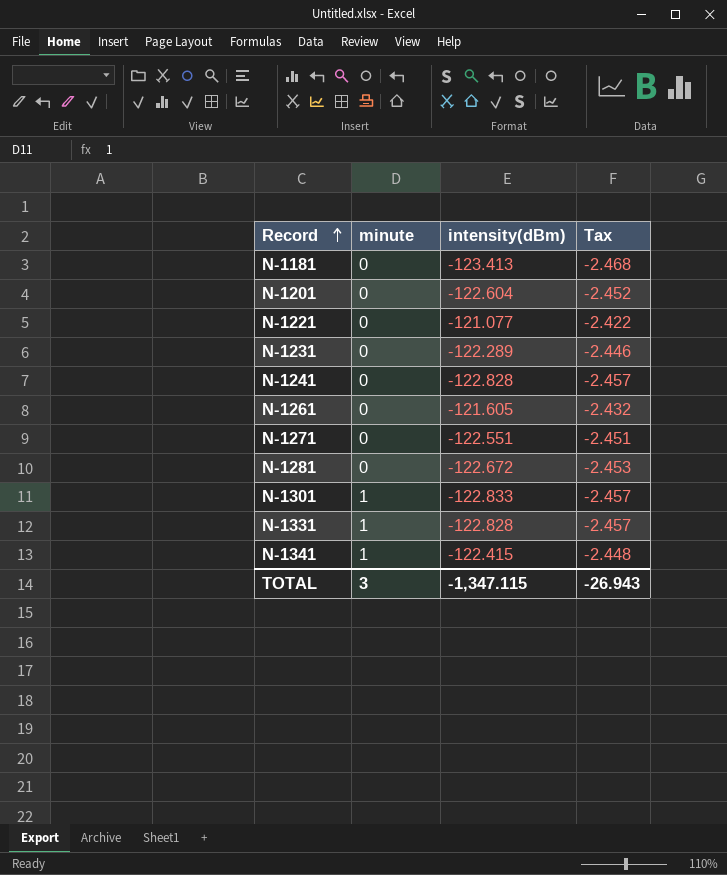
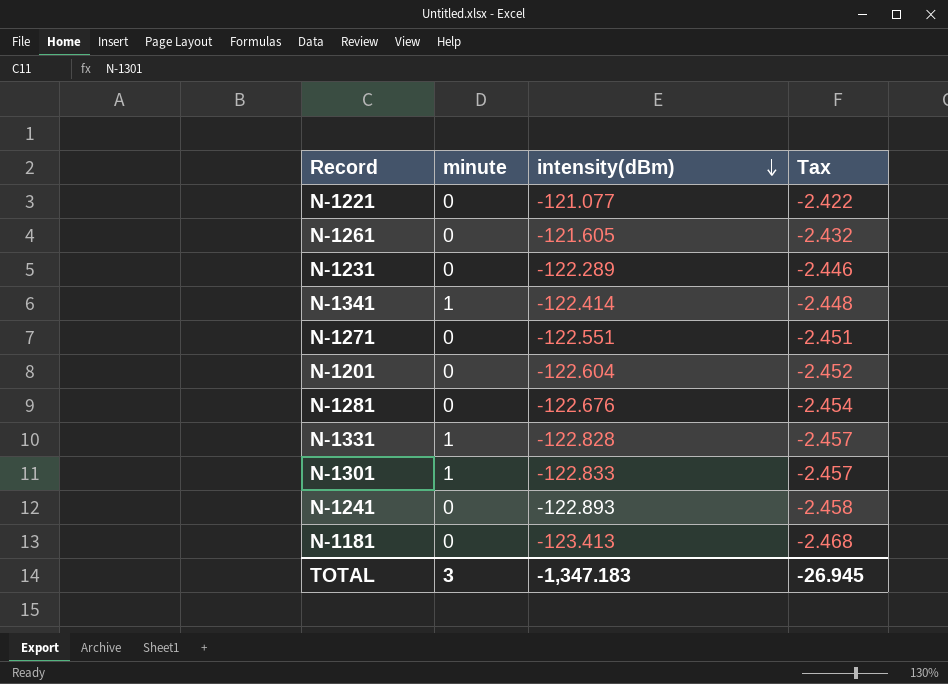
row order: Record ascending -> intensity(dBm) descending
N-1341 | intensity(dBm): -122.415 -> -122.414
N-1281 | intensity(dBm): -122.672 -> -122.676
N-1281 | Tax: -2.453 -> -2.454
N-1241 | intensity(dBm): -122.828 -> -122.893
N-1241 | Tax: -2.457 -> -2.458
TOTAL | intensity(dBm): -1,347.115 -> -1,347.183
TOTAL | Tax: -26.943 -> -26.945

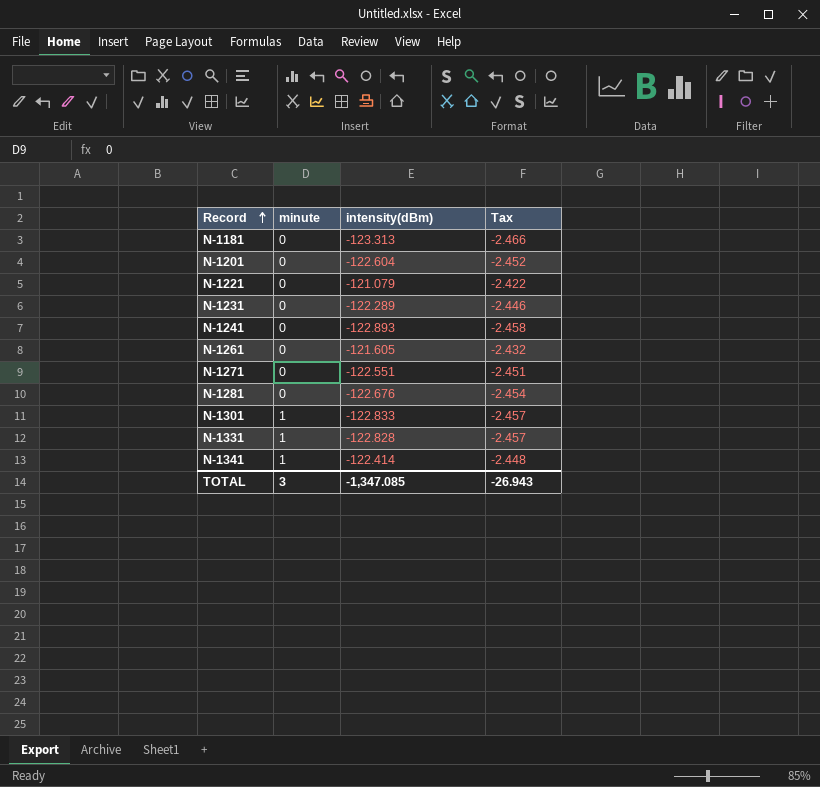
row order: intensity(dBm) descending -> Record ascending
N-1181 | intensity(dBm): -123.413 -> -123.313
N-1181 | Tax: -2.468 -> -2.466
N-1221 | intensity(dBm): -121.077 -> -121.079
TOTAL | intensity(dBm): -1,347.183 -> -1,347.085
TOTAL | Tax: -26.945 -> -26.943

